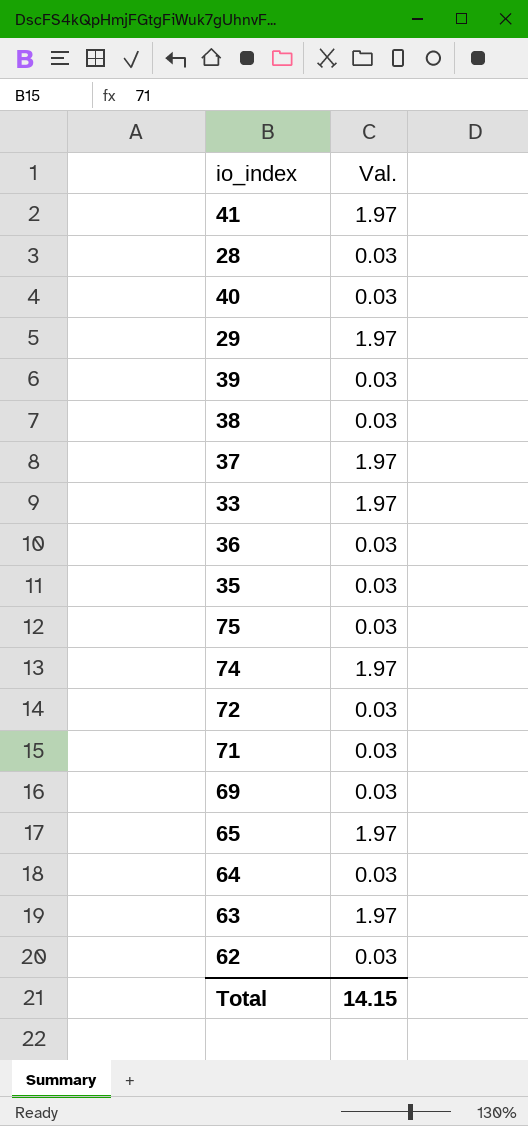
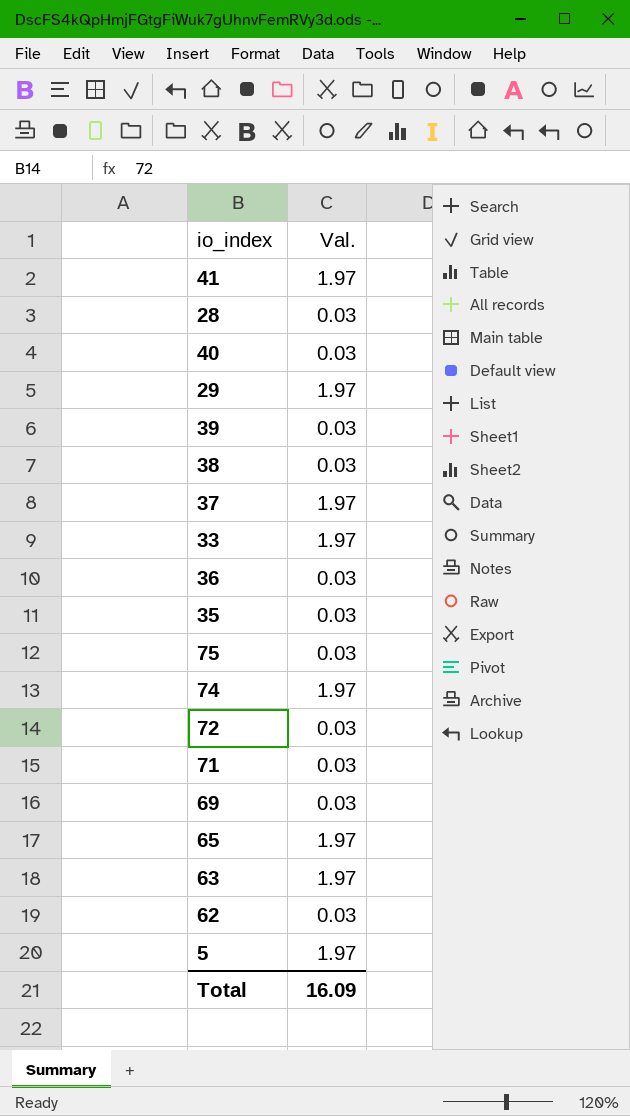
row 64: 0.03 -> none
row 5: none -> 1.97
Total | Val.: 14.15 -> 16.09

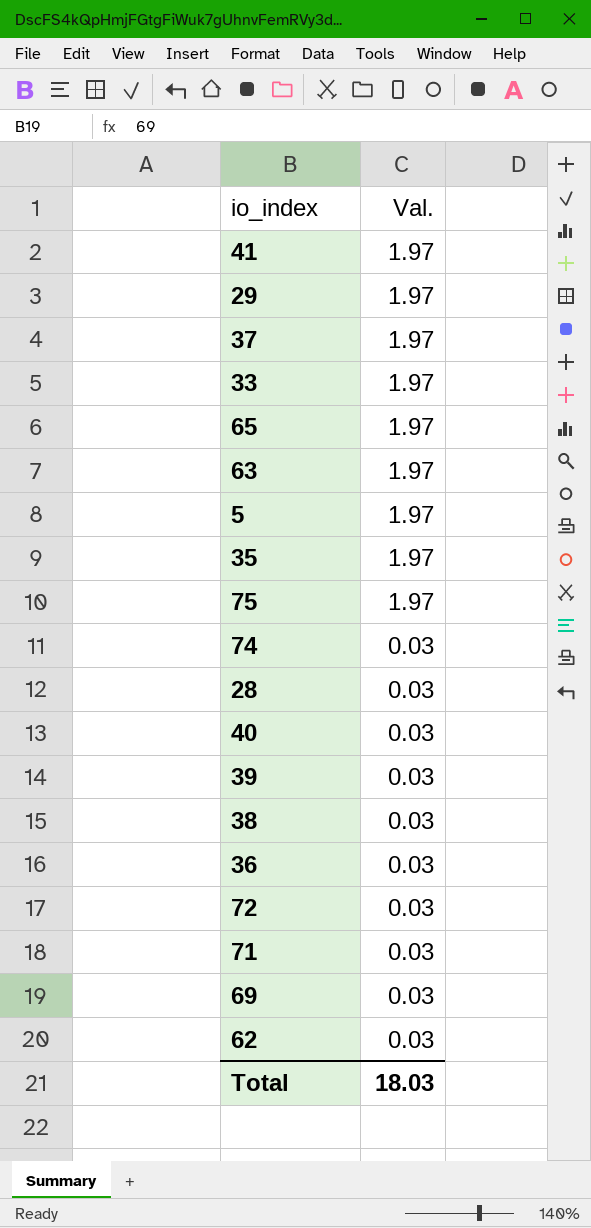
row order: none -> Val. descending
35 | Val.: 0.03 -> 1.97
75 | Val.: 0.03 -> 1.97
74 | Val.: 1.97 -> 0.03
Total | Val.: 16.09 -> 18.03

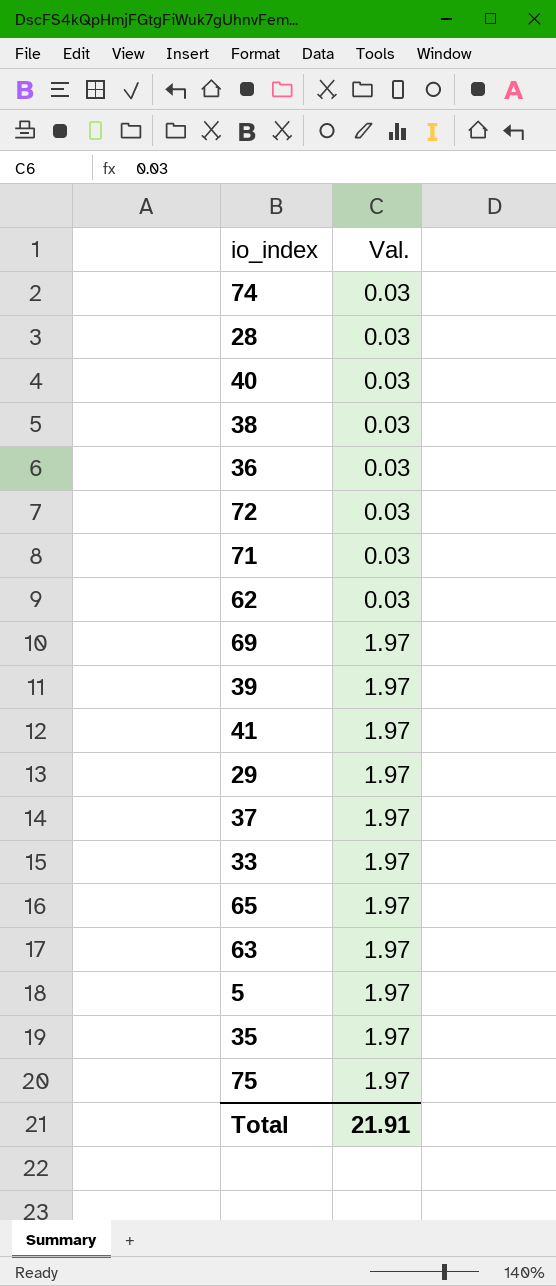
row order: Val. descending -> Val. ascending
69 | Val.: 0.03 -> 1.97
39 | Val.: 0.03 -> 1.97
Total | Val.: 18.03 -> 21.91

